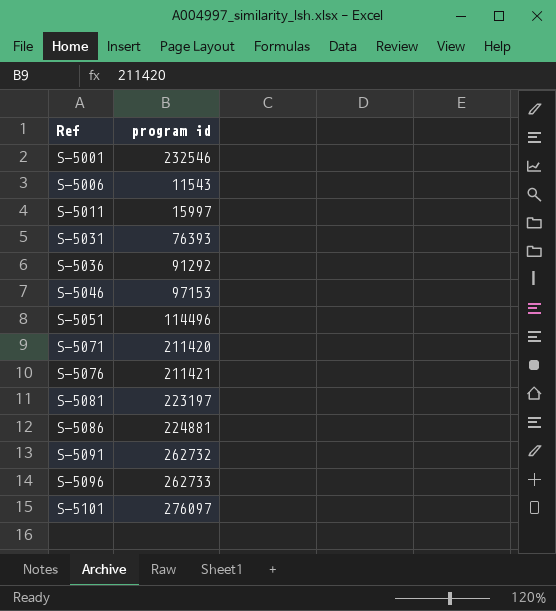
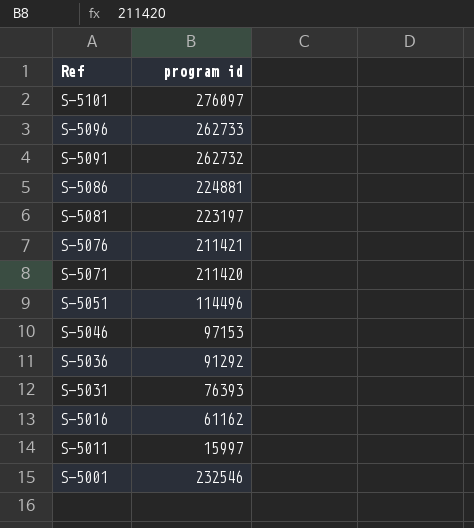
row order: Ref ascending -> Ref descending
row S-5006: 11543 -> none
row S-5016: none -> 61162

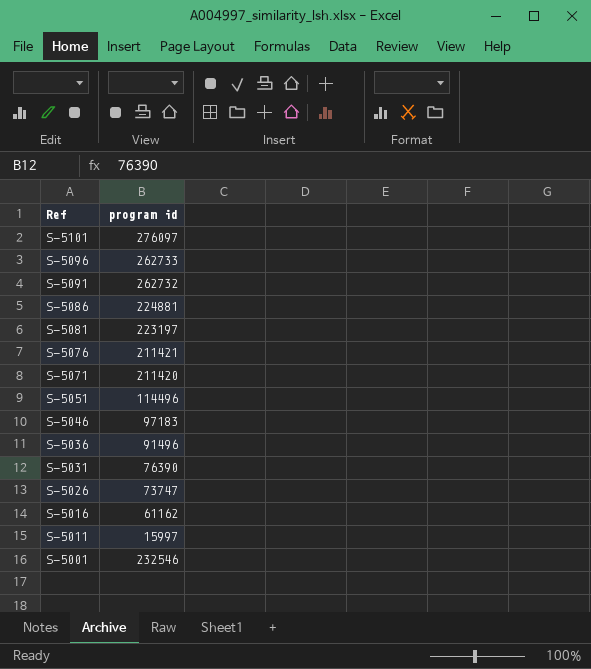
S-5046 | program id: 97153 -> 97183
S-5036 | program id: 91292 -> 91496
S-5031 | program id: 76393 -> 76390
row S-5026: none -> 73747

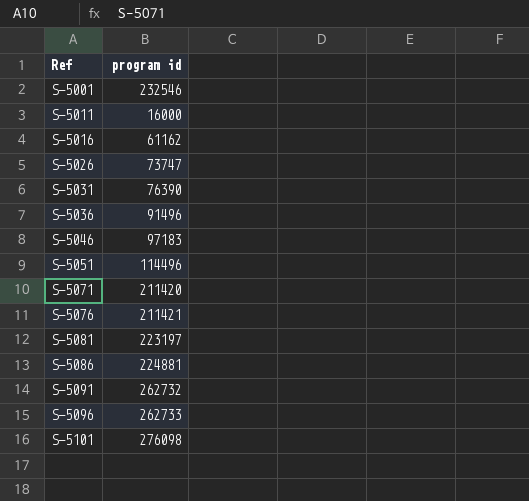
row order: Ref descending -> Ref ascending
S-5011 | program id: 15997 -> 16000
S-5101 | program id: 276097 -> 276098

